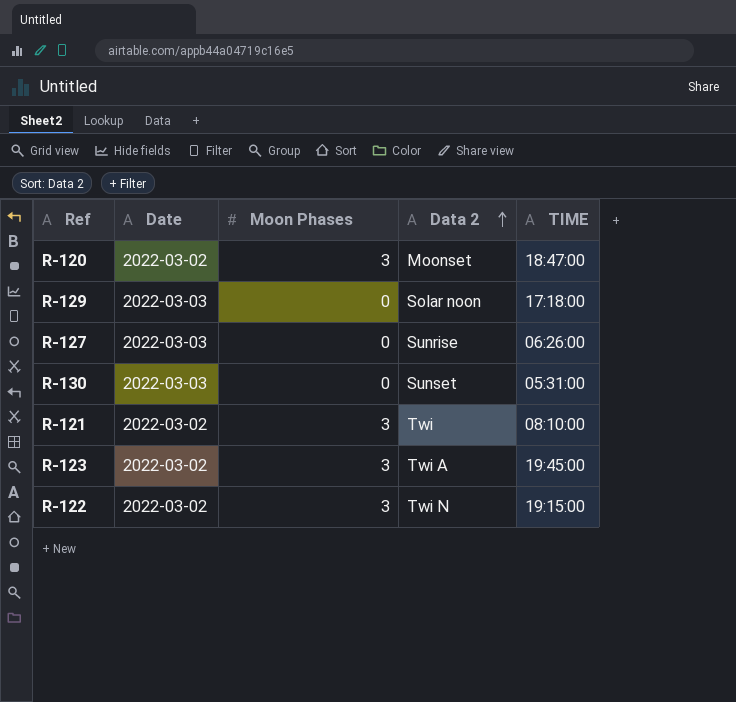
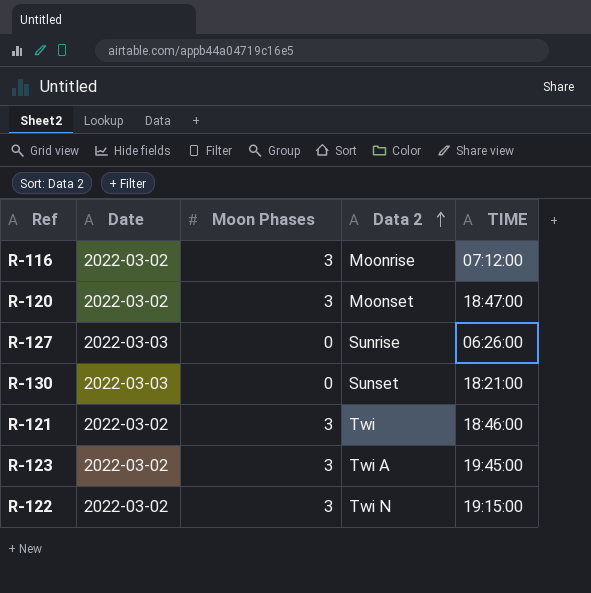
row R-129: 2022-03-03 | 0 | Solar noon | 17:18:00 -> none
row R-116: none -> 2022-03-02 | 3 | Moonrise | 07:12:00
R-130 | TIME: 05:31:00 -> 18:21:00
R-121 | TIME: 08:10:00 -> 18:46:00

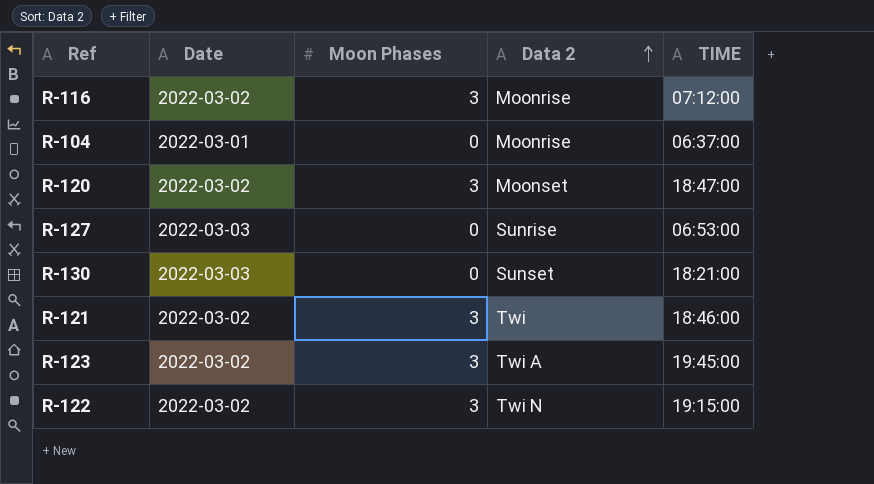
row R-104: none -> 2022-03-01 | 0 | Moonrise | 06:37:00
R-127 | TIME: 06:26:00 -> 06:53:00

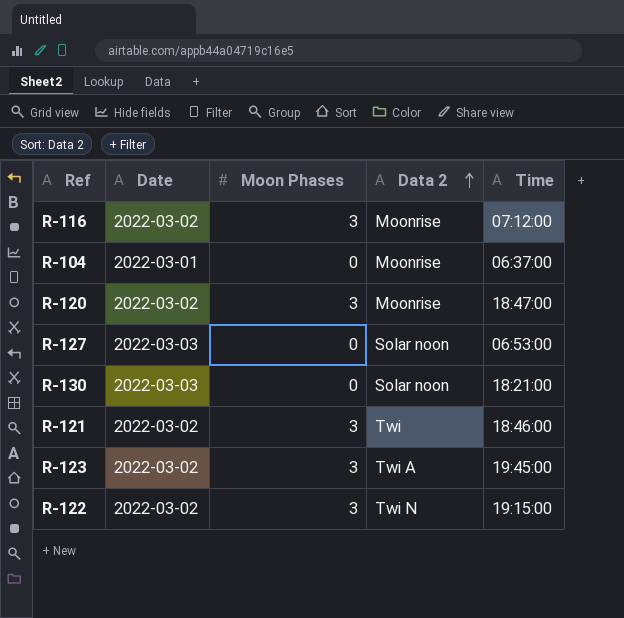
column name: TIME -> Time
R-120 | Data 2: Moonset -> Moonrise
R-127 | Data 2: Sunrise -> Solar noon
R-130 | Data 2: Sunset -> Solar noon

